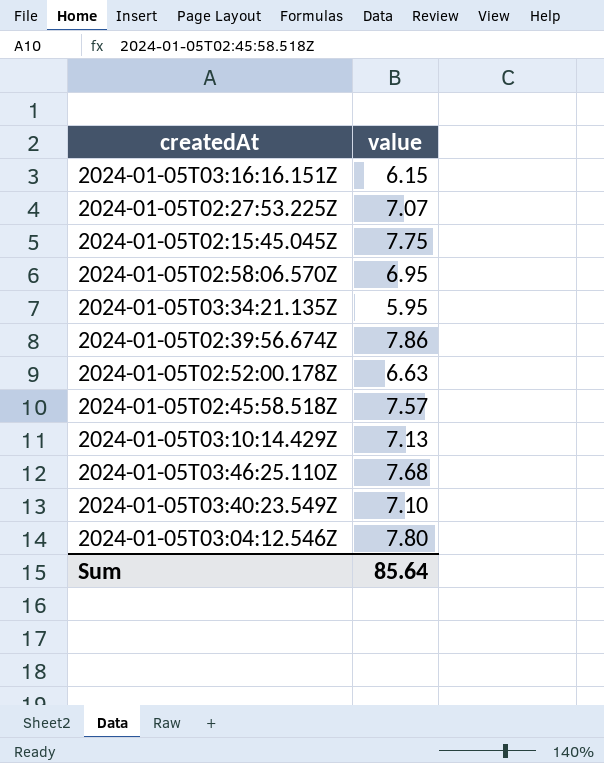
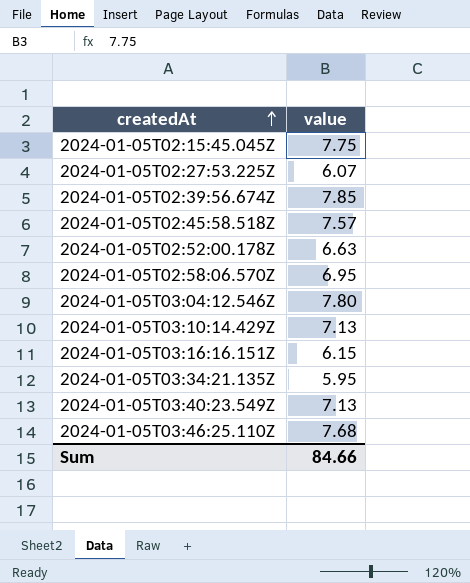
row order: none -> createdAt ascending
2024-01-05T02:27:53.225Z | value: 7.07 -> 6.07
2024-01-05T02:39:56.674Z | value: 7.86 -> 7.85
2024-01-05T03:40:23.549Z | value: 7.10 -> 7.13
Sum | value: 85.64 -> 84.66

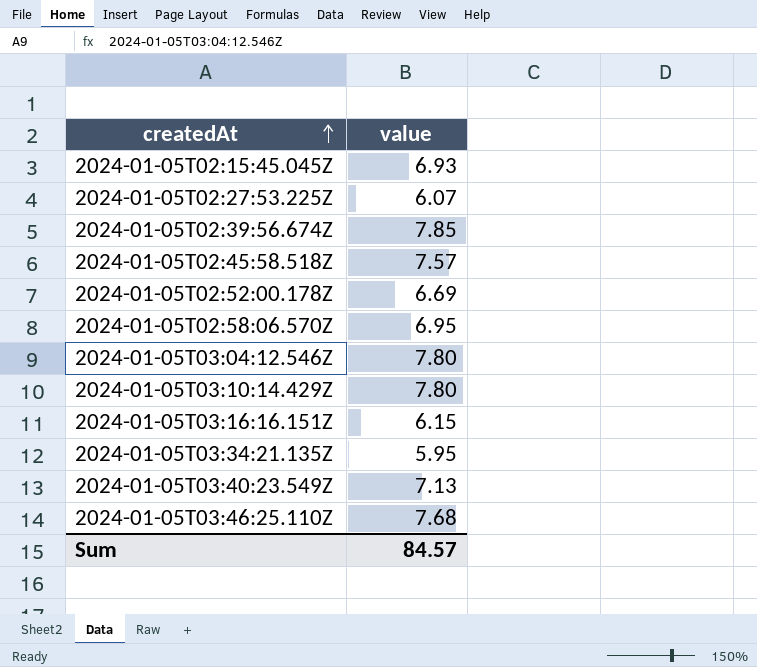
2024-01-05T02:15:45.045Z | value: 7.75 -> 6.93
2024-01-05T02:52:00.178Z | value: 6.63 -> 6.69
2024-01-05T03:10:14.429Z | value: 7.13 -> 7.80
Sum | value: 84.66 -> 84.57

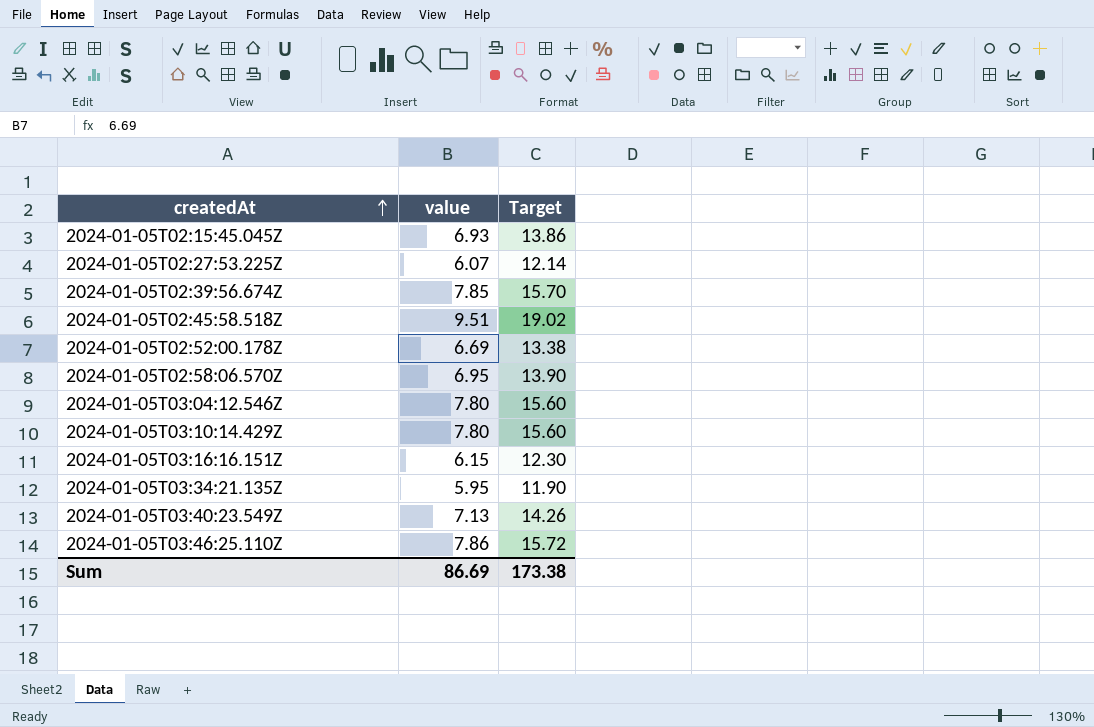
column Target | formula: none -> [value] * 2
2024-01-05T02:45:58.518Z | value: 7.57 -> 9.51
2024-01-05T03:46:25.110Z | value: 7.68 -> 7.86
Sum | value: 84.57 -> 86.69

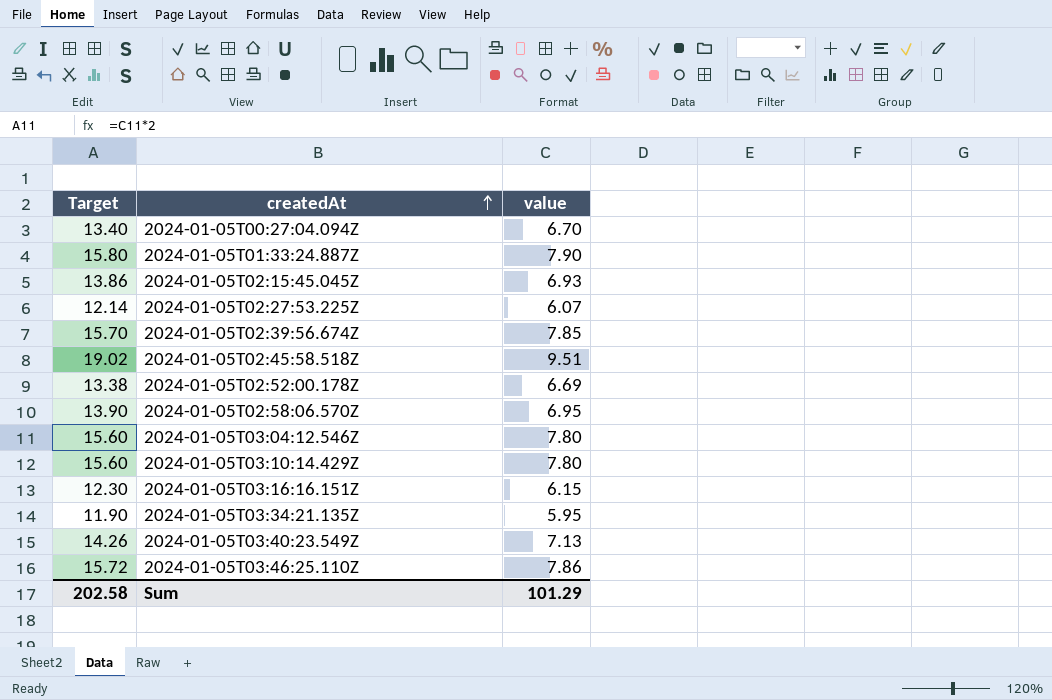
column Target | position: 3 -> 1
row 2024-01-05T00:27:04.094Z: none -> 13.40 | 6.70
row 2024-01-05T01:33:24.887Z: none -> 15.80 | 7.90
Sum | Target: 173.38 -> 202.58
Sum | value: 86.69 -> 101.29

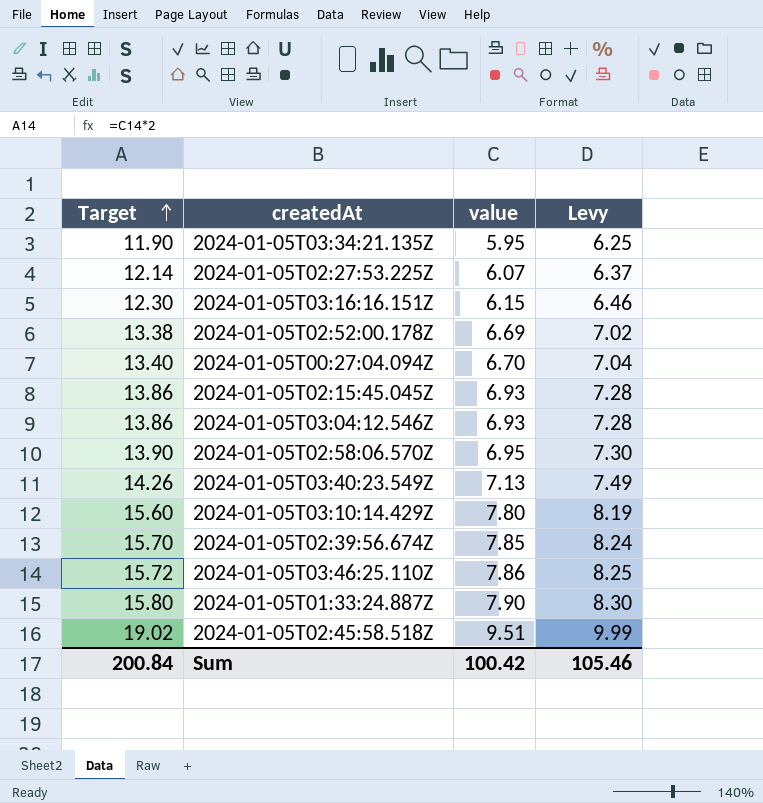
row order: createdAt ascending -> Target ascending
column Levy | formula: none -> [value] * 1.05
2024-01-05T03:04:12.546Z | Target: 15.60 -> 13.86
2024-01-05T03:04:12.546Z | value: 7.80 -> 6.93
Sum | Target: 202.58 -> 200.84
Sum | value: 101.29 -> 100.42

